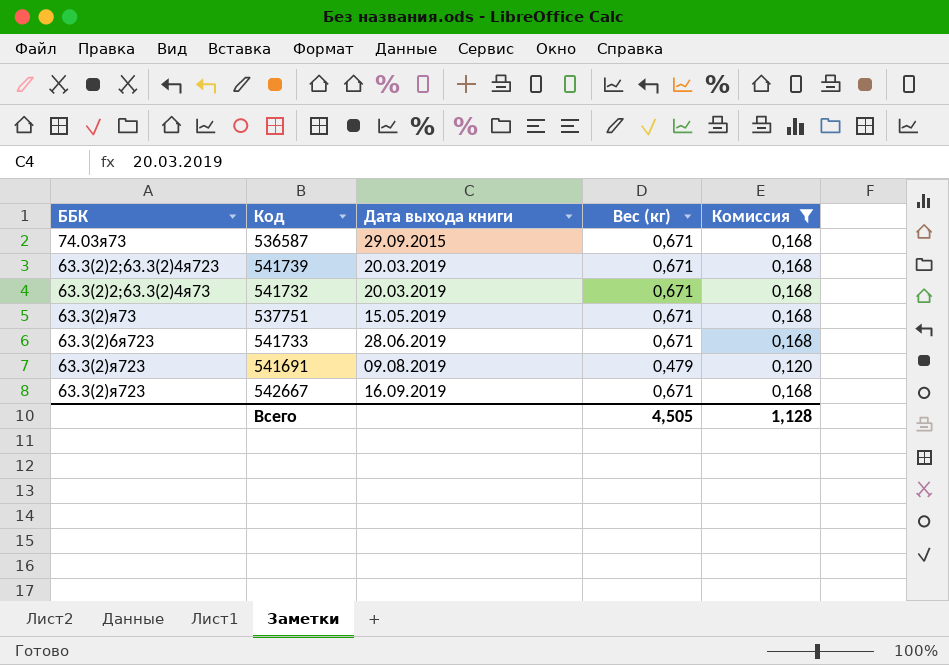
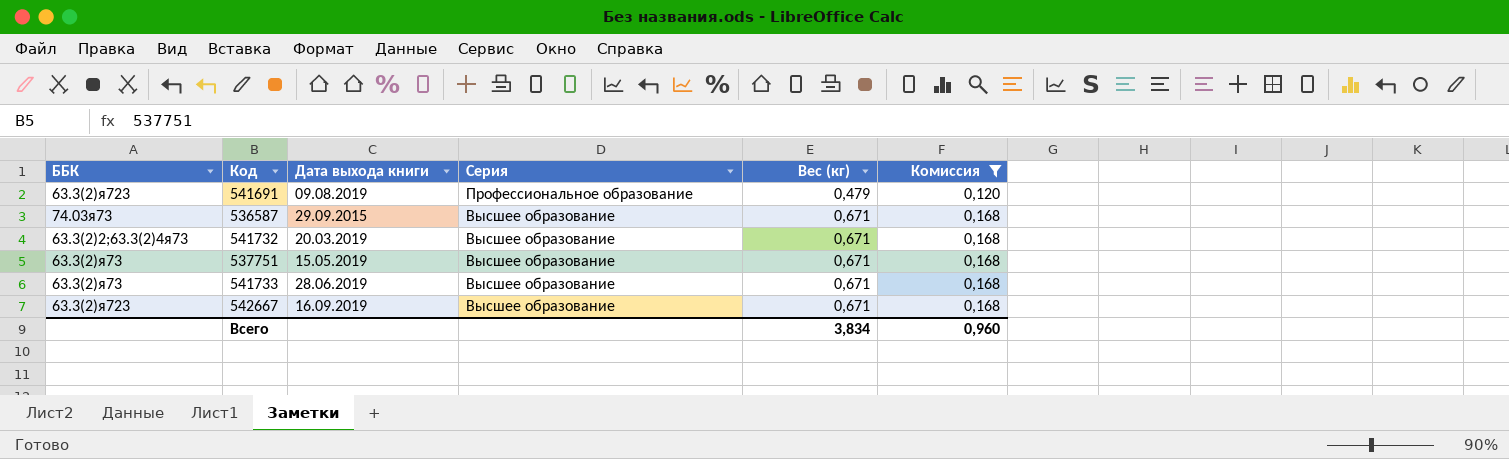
row order: Дата выхода книги ascending -> Серия descending
column Серия | position: none -> 4
row 541739: 63.3(2)2;63.3(2)4я723 | 20.03.2019 | 0,671 | 0,168 -> none
541733 | ББК: 63.3(2)6я723 -> 63.3(2)я73
Всего | Вес (кг): 4,505 -> 3,834
Всего | Комиссия: 1,128 -> 0,960

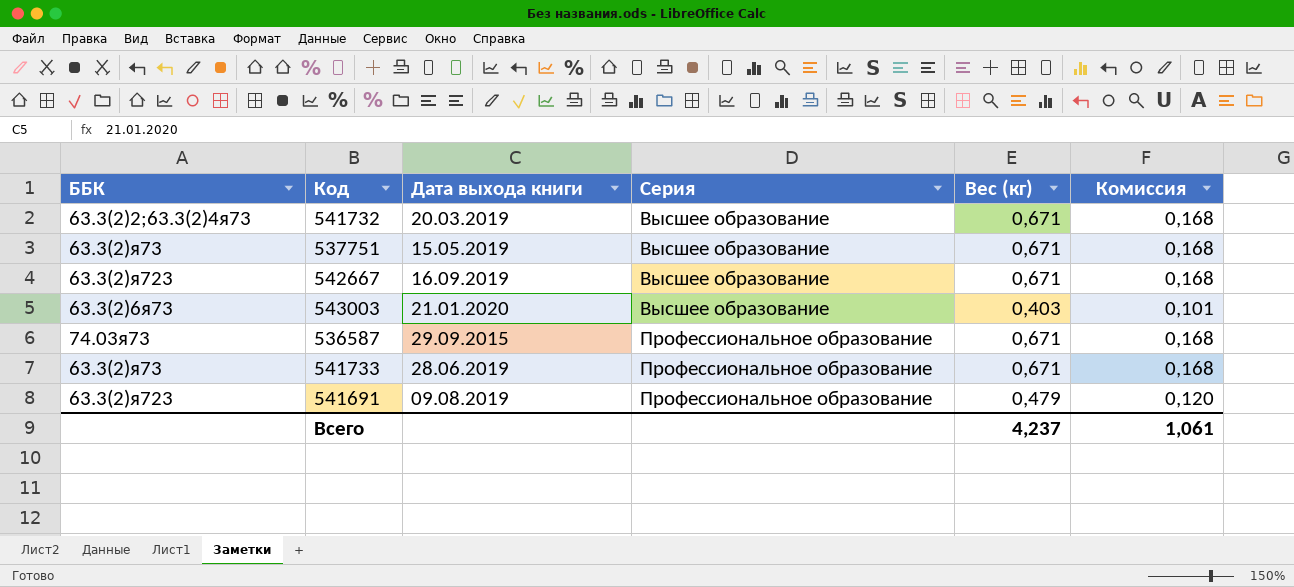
filter: Комиссия != 0,101 -> none
row order: Серия descending -> Серия ascending
536587 | Серия: Высшее образование -> Профессиональное образование
541733 | Серия: Высшее образование -> Профессиональное образование
Всего | Вес (кг): 3,834 -> 4,237
Всего | Комиссия: 0,960 -> 1,061

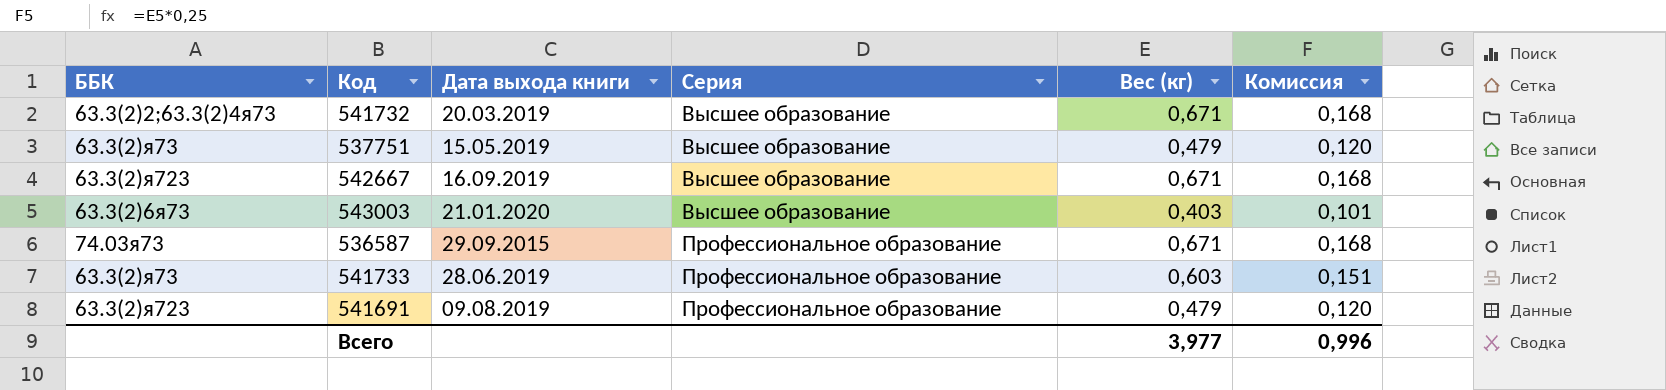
537751 | Вес (кг): 0,671 -> 0,479
537751 | Комиссия: 0,168 -> 0,120
541733 | Вес (кг): 0,671 -> 0,603
541733 | Комиссия: 0,168 -> 0,151
Всего | Вес (кг): 4,237 -> 3,977
Всего | Комиссия: 1,061 -> 0,996

